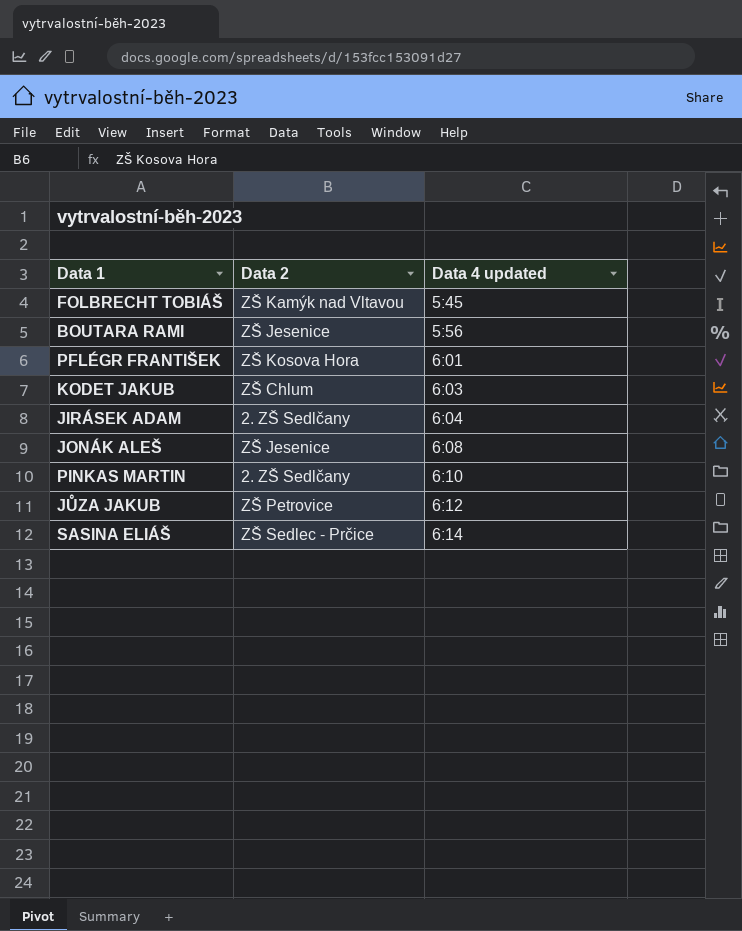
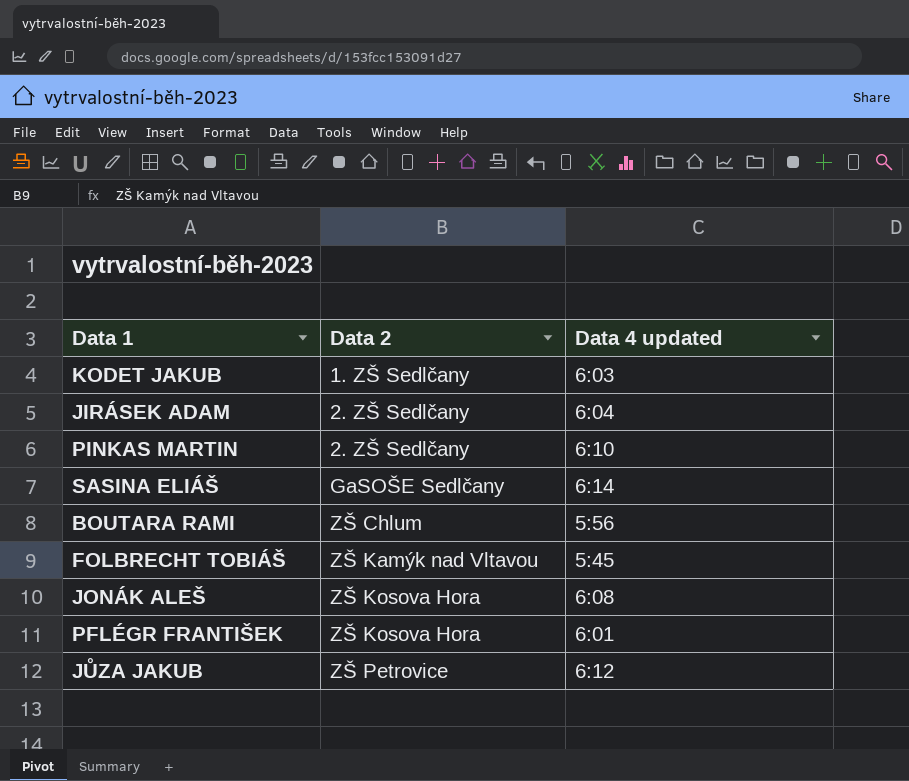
row order: Data 4 updated ascending -> Data 2 ascending
KODET JAKUB | Data 2: ZŠ Chlum -> 1. ZŠ Sedlčany
SASINA ELIÁŠ | Data 2: ZŠ Sedlec - Prčice -> GaSOŠE Sedlčany
BOUTARA RAMI | Data 2: ZŠ Jesenice -> ZŠ Chlum
JONÁK ALEŠ | Data 2: ZŠ Jesenice -> ZŠ Kosova Hora

